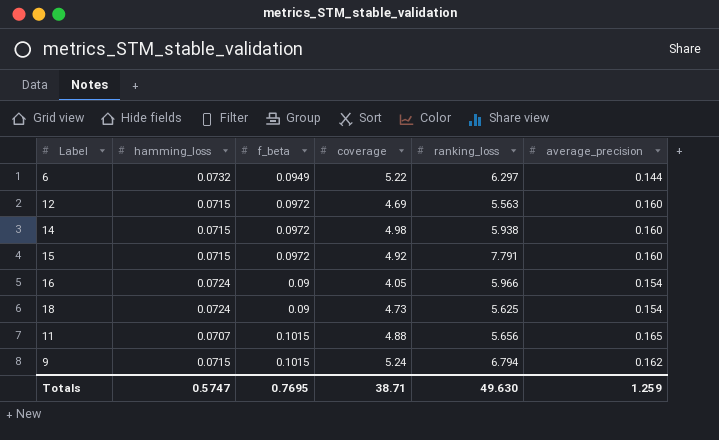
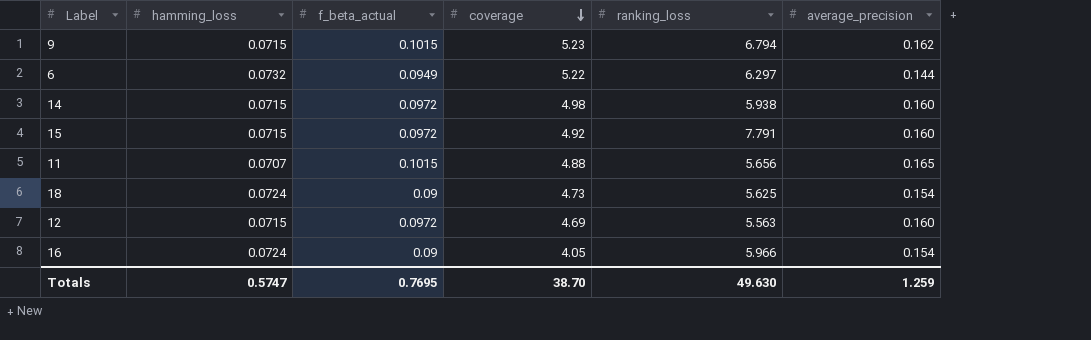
row order: none -> coverage descending
column name: f_beta -> f_beta_actual
9 | coverage: 5.24 -> 5.23
Totals | coverage: 38.71 -> 38.70

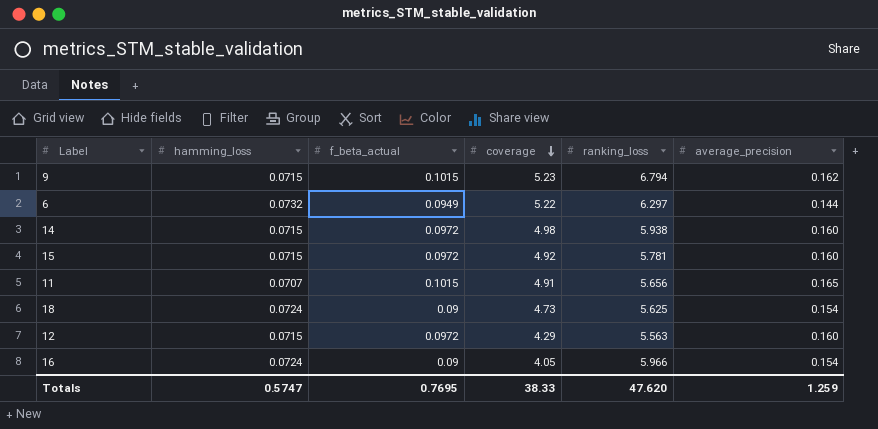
15 | ranking_loss: 7.791 -> 5.781
11 | coverage: 4.88 -> 4.91
12 | coverage: 4.69 -> 4.29
Totals | coverage: 38.70 -> 38.33
Totals | ranking_loss: 49.630 -> 47.620

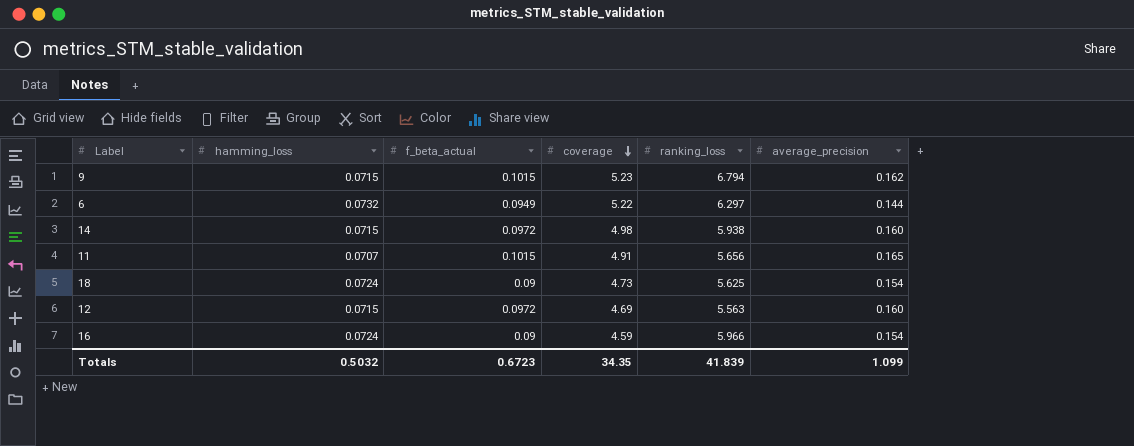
row 15: 0.0715 | 0.0972 | 4.92 | 5.781 | 0.160 -> none
12 | coverage: 4.29 -> 4.69
16 | coverage: 4.05 -> 4.59
Totals | hamming_loss: 0.5747 -> 0.5032
Totals | f_beta_actual: 0.7695 -> 0.6723
Totals | coverage: 38.33 -> 34.35
Totals | ranking_loss: 47.620 -> 41.839
Totals | average_precision: 1.259 -> 1.099

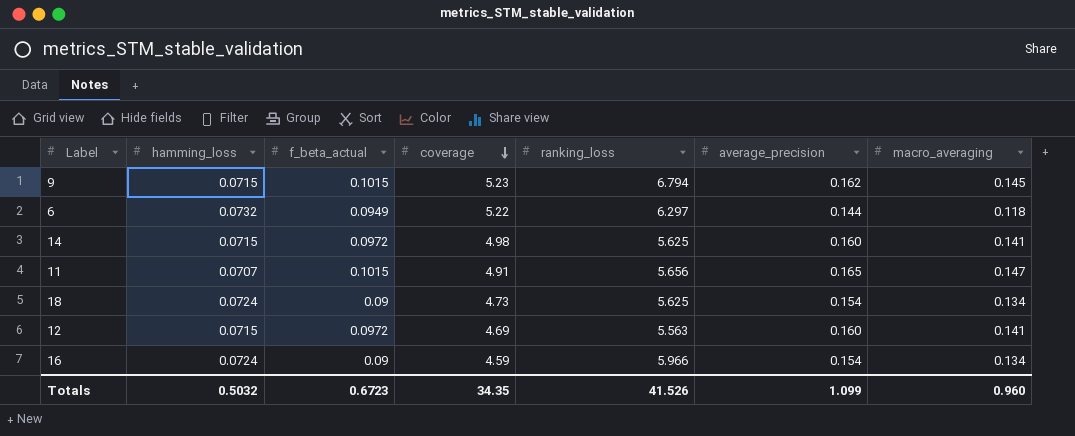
column macro_averaging | position: none -> 7
14 | ranking_loss: 5.938 -> 5.625
Totals | ranking_loss: 41.839 -> 41.526

